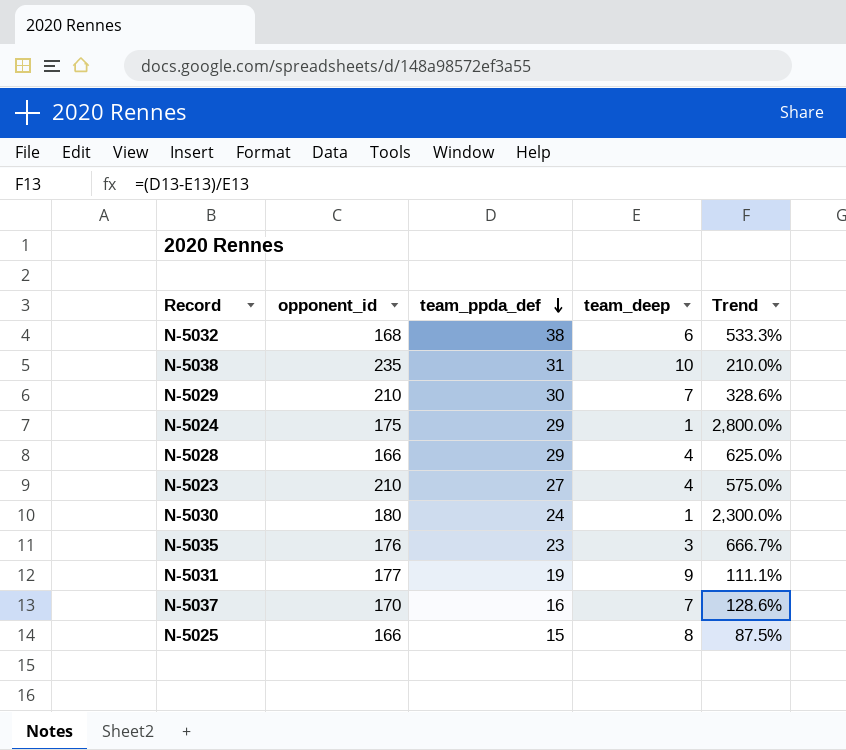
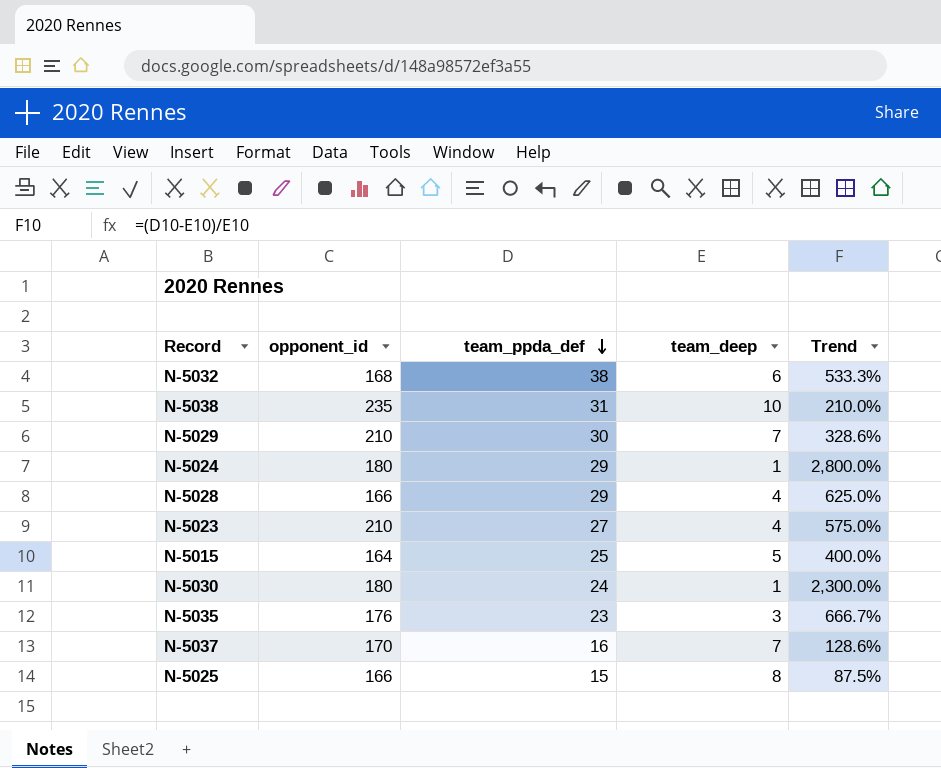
row N-5031: 177 | 19 | 9 | 111.1% -> none
N-5024 | opponent_id: 175 -> 180
row N-5015: none -> 164 | 25 | 5 | 400.0%

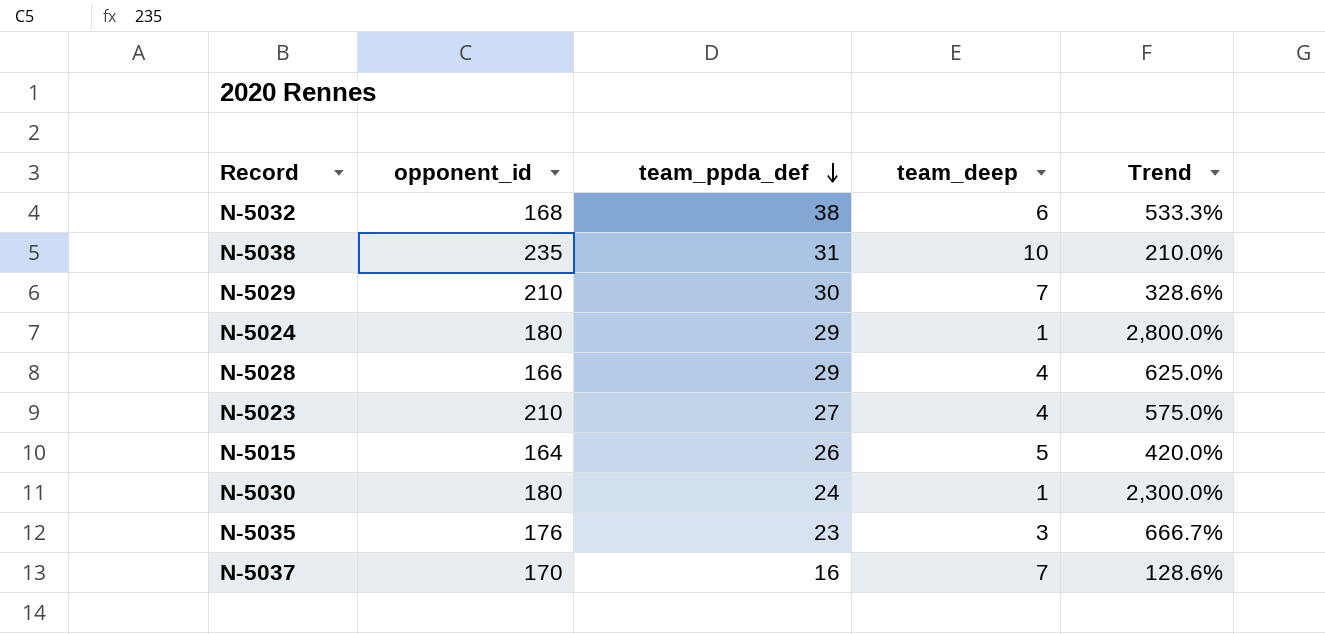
row N-5025: 166 | 15 | 8 | 87.5% -> none
N-5015 | team_ppda_def: 25 -> 26
N-5015 | Trend: 400.0% -> 420.0%

